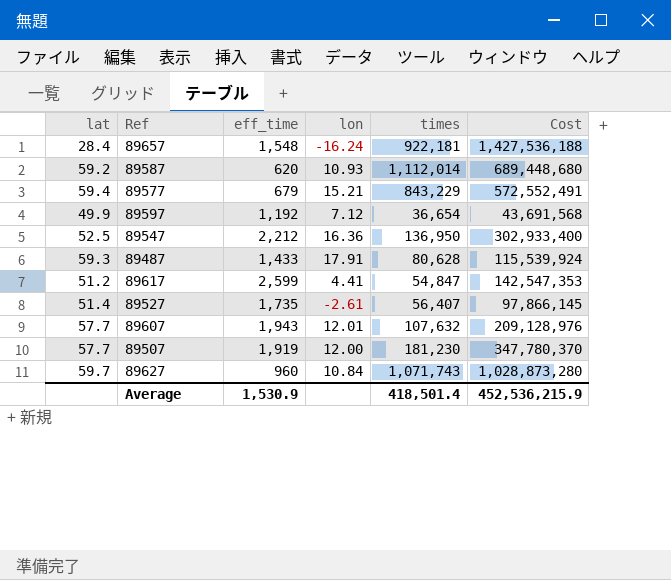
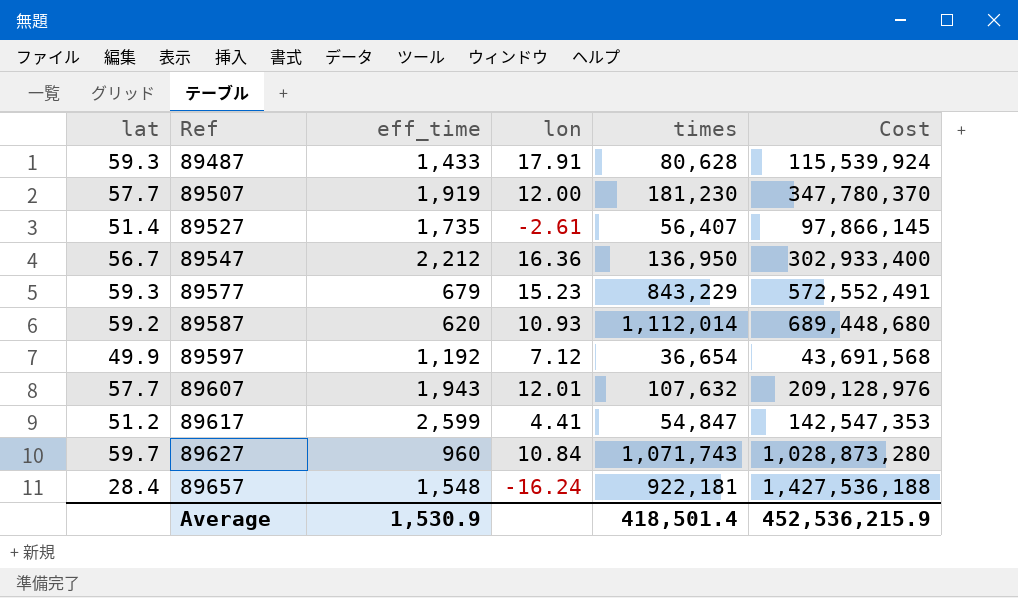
row order: none -> Ref ascending
89547 | lat: 52.5 -> 56.7
89577 | lat: 59.4 -> 59.3
89577 | lon: 15.21 -> 15.23

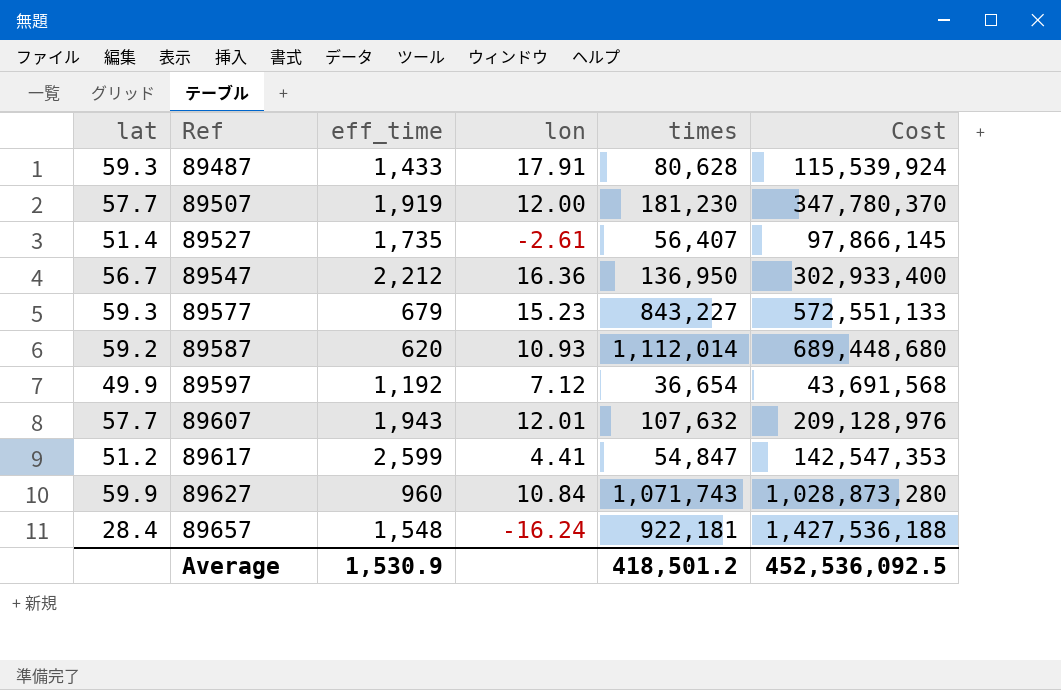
89577 | times: 843,229 -> 843,227
89577 | Cost: 572,552,491 -> 572,551,133
89627 | lat: 59.7 -> 59.9
Average | times: 418,501.4 -> 418,501.2
Average | Cost: 452,536,215.9 -> 452,536,092.5

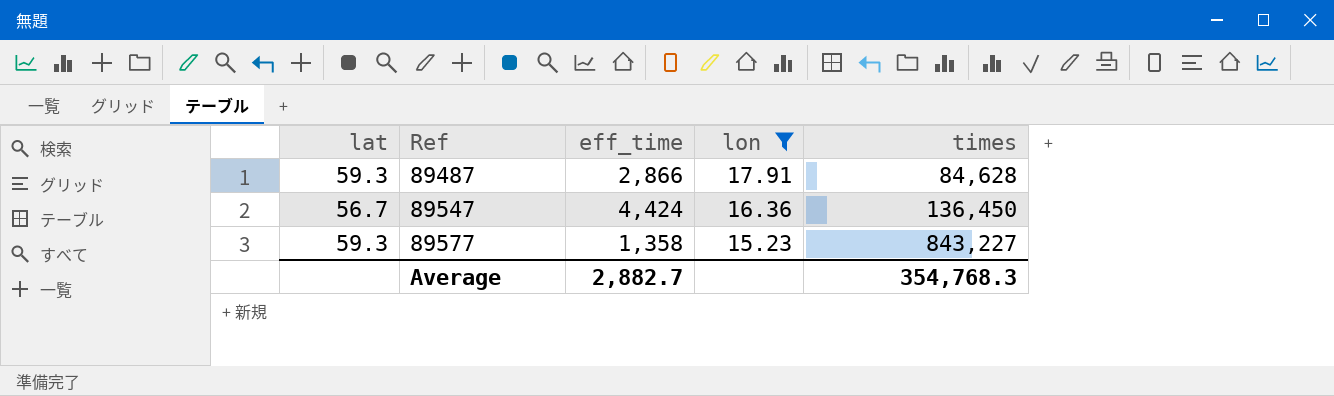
filter: none -> lon >= 15.23
column Cost | formula: [eff_time] * [times] -> none
89487 | eff_time: 1,433 -> 2,866
89487 | times: 80,628 -> 84,628
89547 | eff_time: 2,212 -> 4,424
89547 | times: 136,950 -> 136,450
89577 | eff_time: 679 -> 1,358
Average | eff_time: 1,530.9 -> 2,882.7
Average | times: 418,501.2 -> 354,768.3

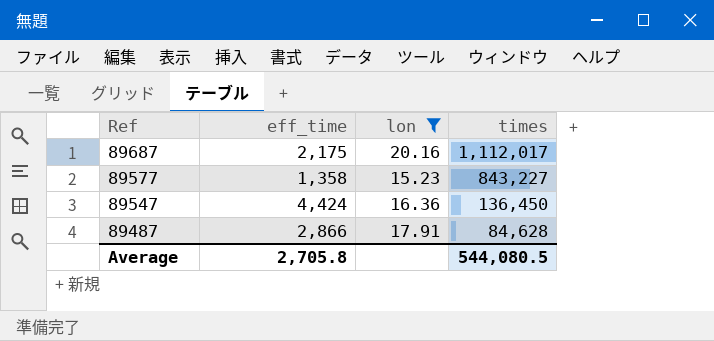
row order: Ref ascending -> Ref descending
column lat | position: 1 -> none
row 89687: none -> 2,175 | 20.16 | 1,112,017
Average | eff_time: 2,882.7 -> 2,705.8
Average | times: 354,768.3 -> 544,080.5

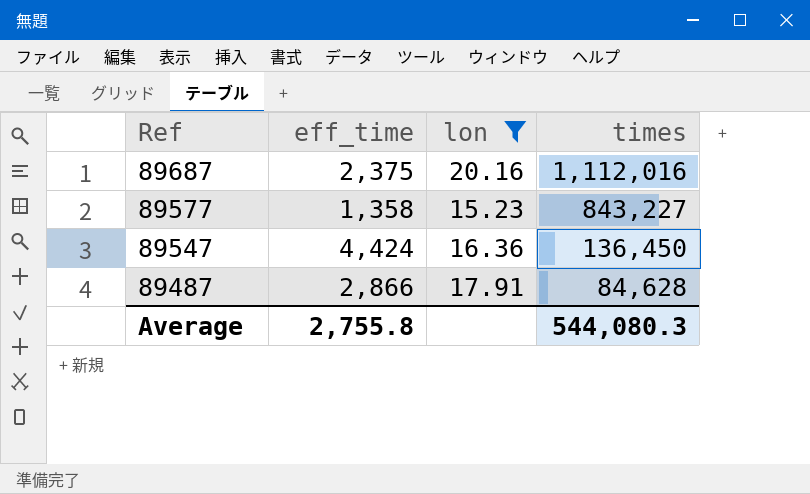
89687 | eff_time: 2,175 -> 2,375
89687 | times: 1,112,017 -> 1,112,016
Average | eff_time: 2,705.8 -> 2,755.8
Average | times: 544,080.5 -> 544,080.3

